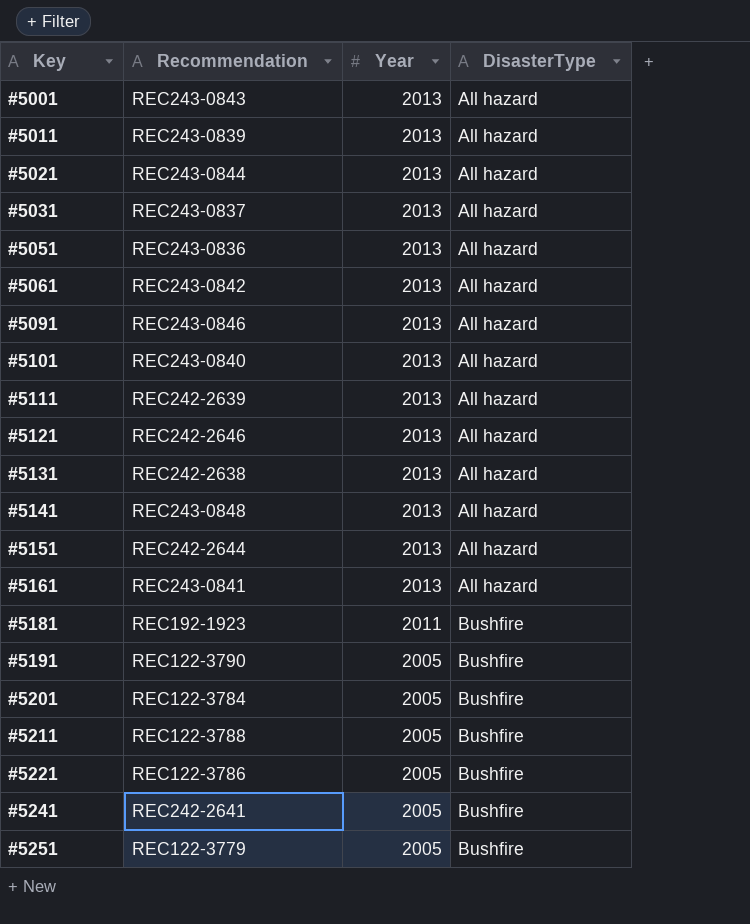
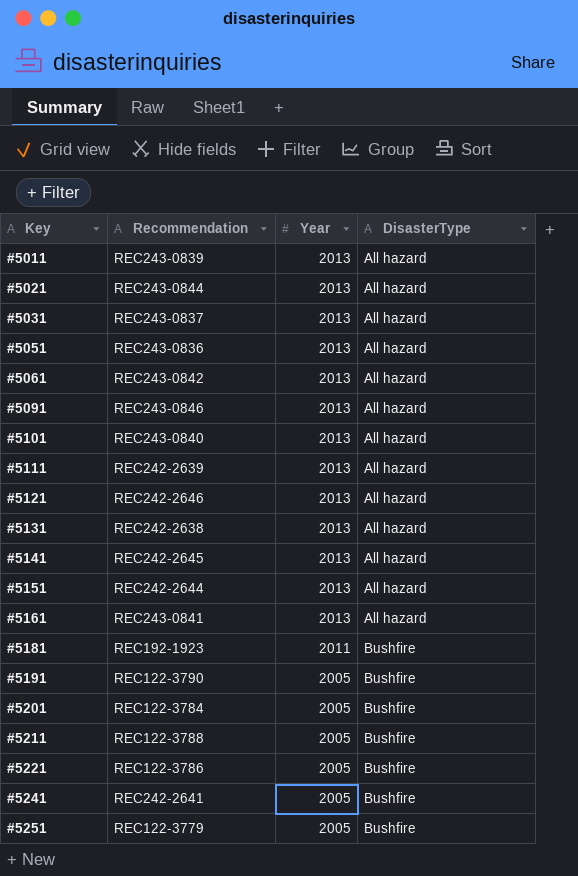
row #5001: REC243-0843 | 2013 | All hazard -> none
#5141 | Recommendation: REC243-0848 -> REC242-2645

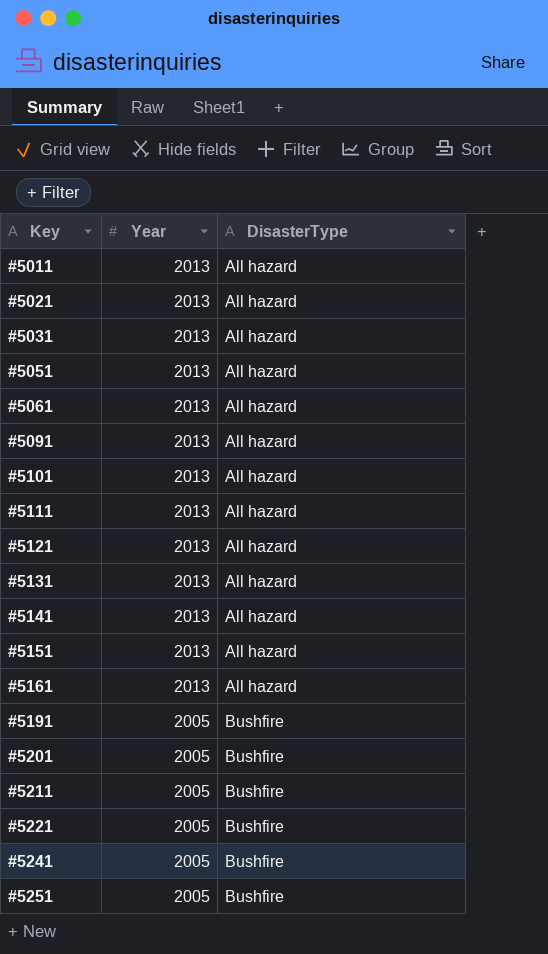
column Recommendation | position: 2 -> none
row #5181: REC192-1923 | 2011 | Bushfire -> none

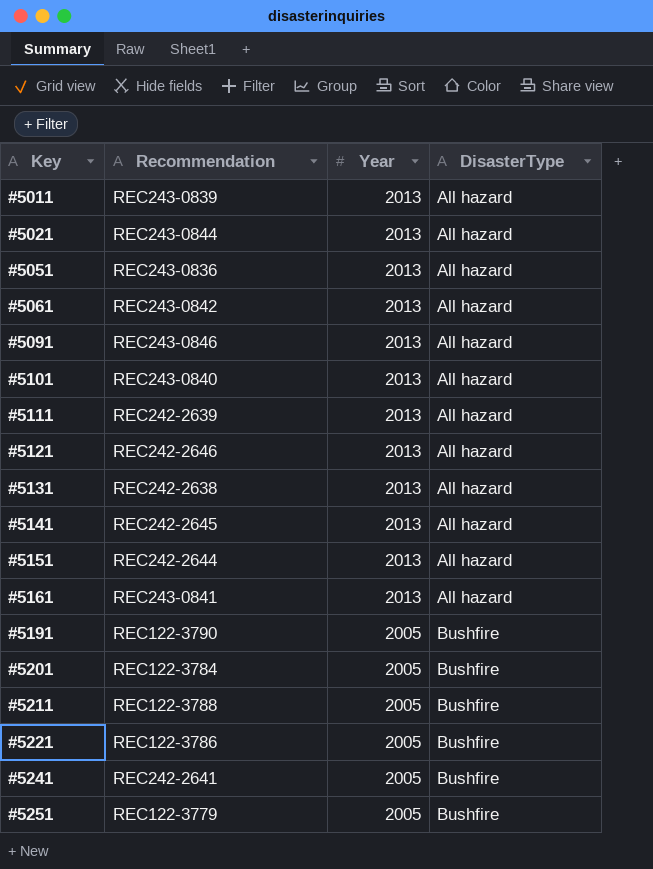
column Recommendation | position: none -> 2
row #5031: 2013 | All hazard -> none

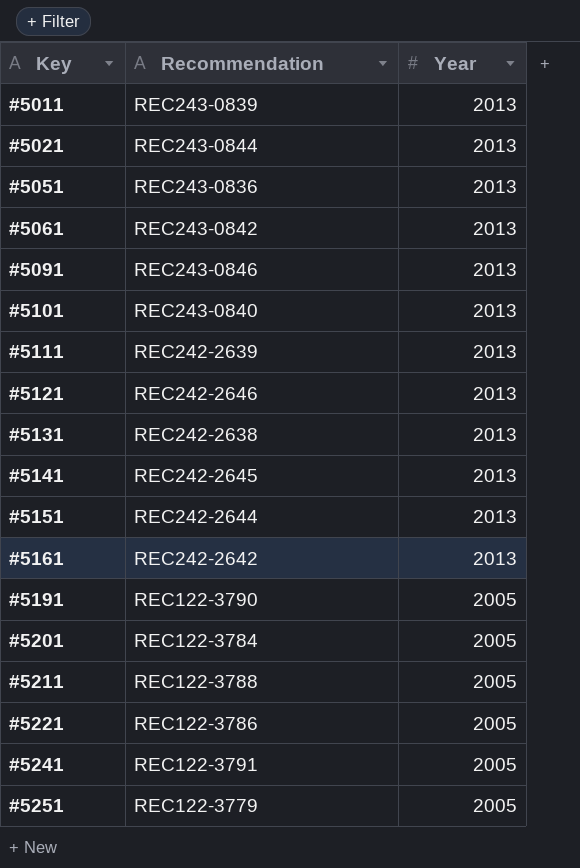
column DisasterType | position: 4 -> none
#5161 | Recommendation: REC243-0841 -> REC242-2642
#5241 | Recommendation: REC242-2641 -> REC122-3791

